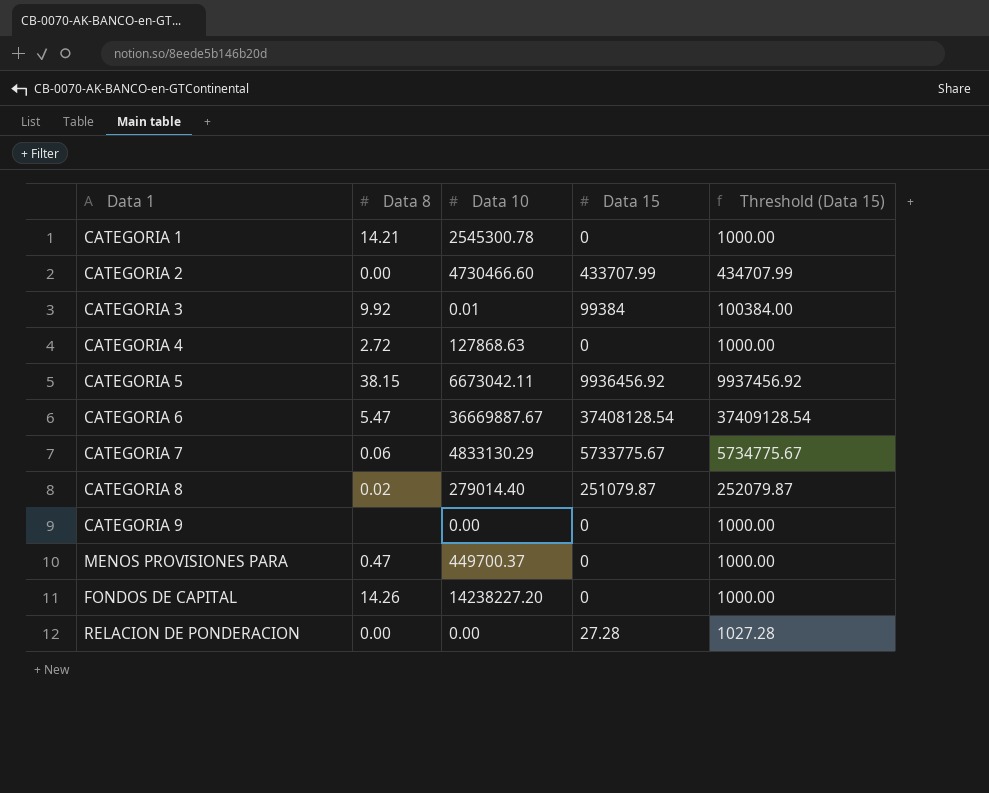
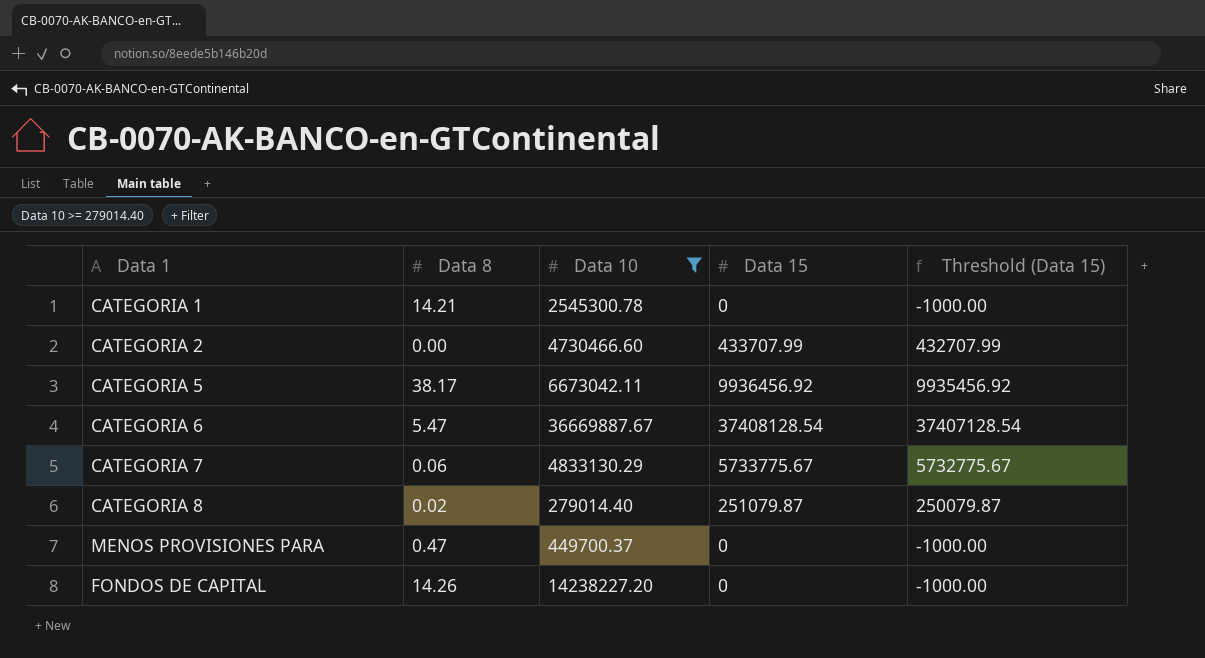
filter: none -> Data 10 >= 279014.40
column Threshold (Data 15) | formula: [Data 15] + 1000 -> [Data 15] - 1000
CATEGORIA 5 | Data 8: 38.15 -> 38.17

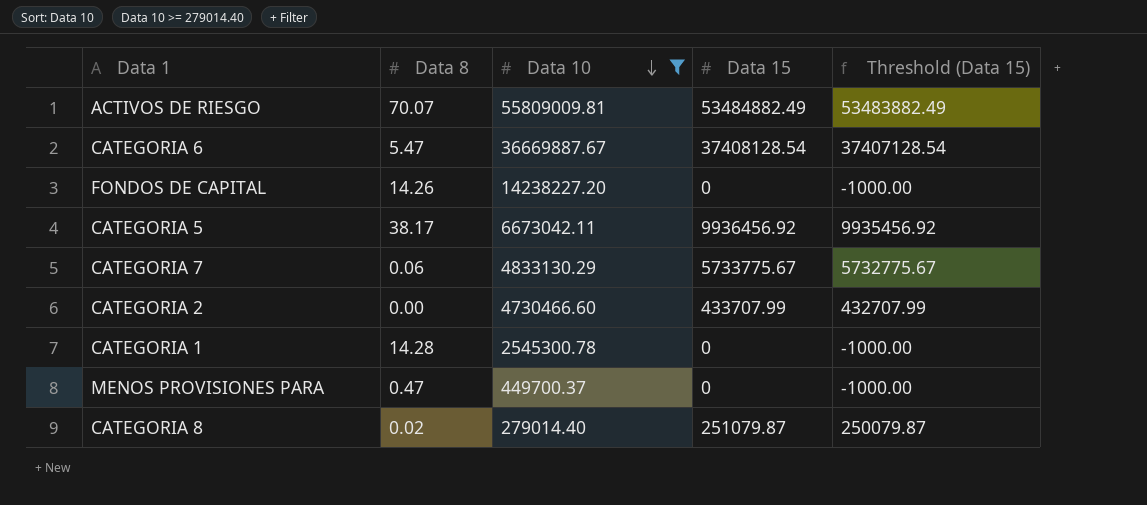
row order: none -> Data 10 descending
row ACTIVOS DE RIESGO: none -> 70.07 | 55809009.81 | 53484882.49 | 53483882.49
CATEGORIA 1 | Data 8: 14.21 -> 14.28

